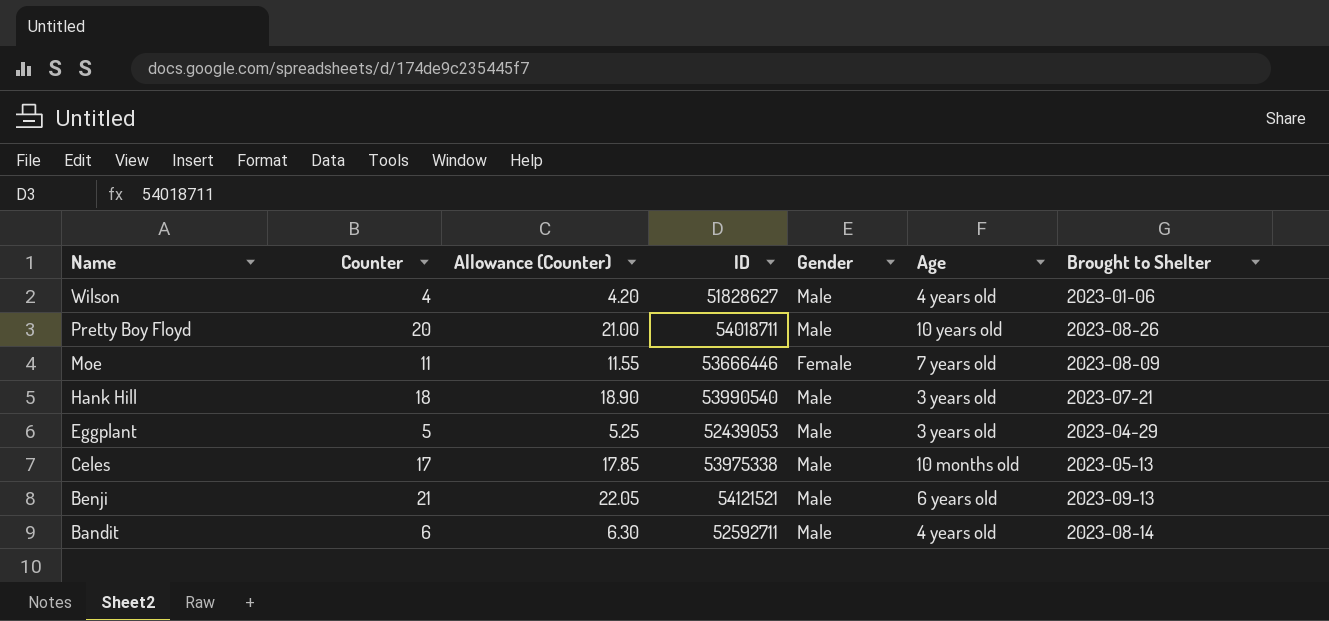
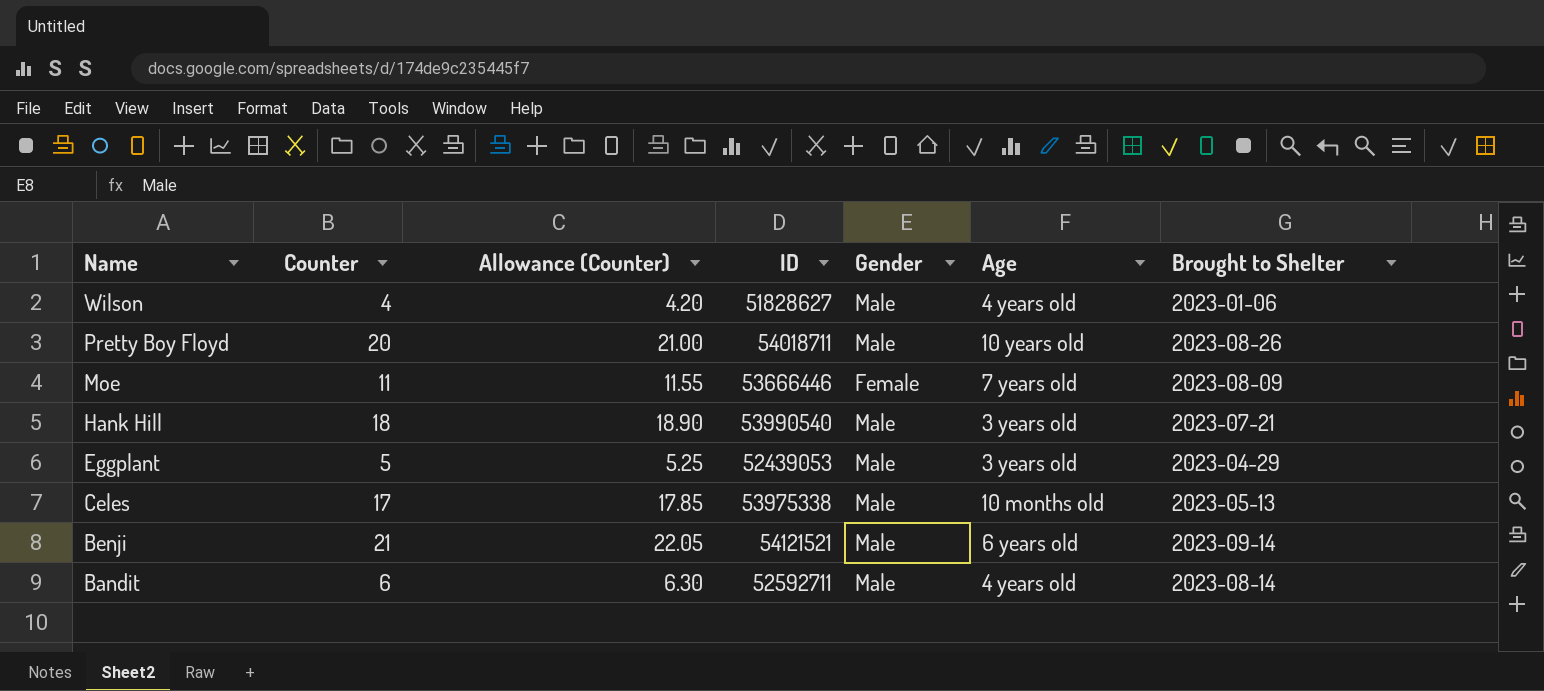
Benji | Brought to Shelter: 2023-09-13 -> 2023-09-14

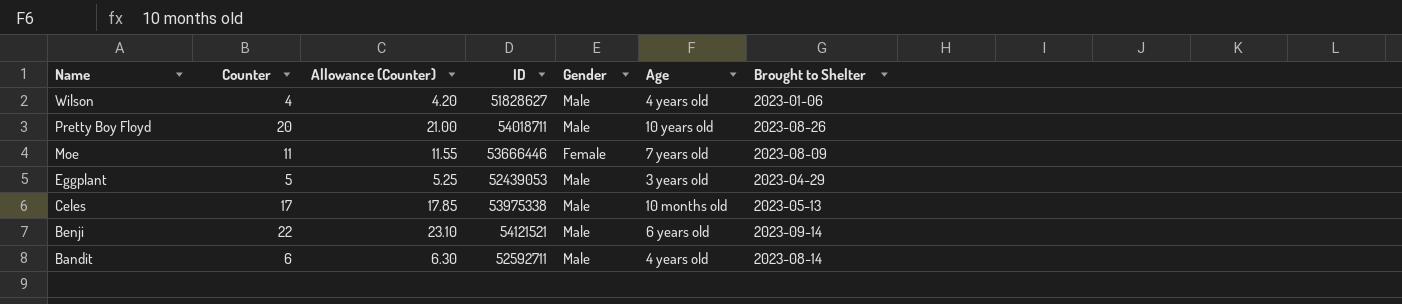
row Hank Hill: 18 | 18.90 | 53990540 | Male | 3 years old | 2023-07-21 -> none
Benji | Counter: 21 -> 22
Benji | Allowance (Counter): 22.05 -> 23.10

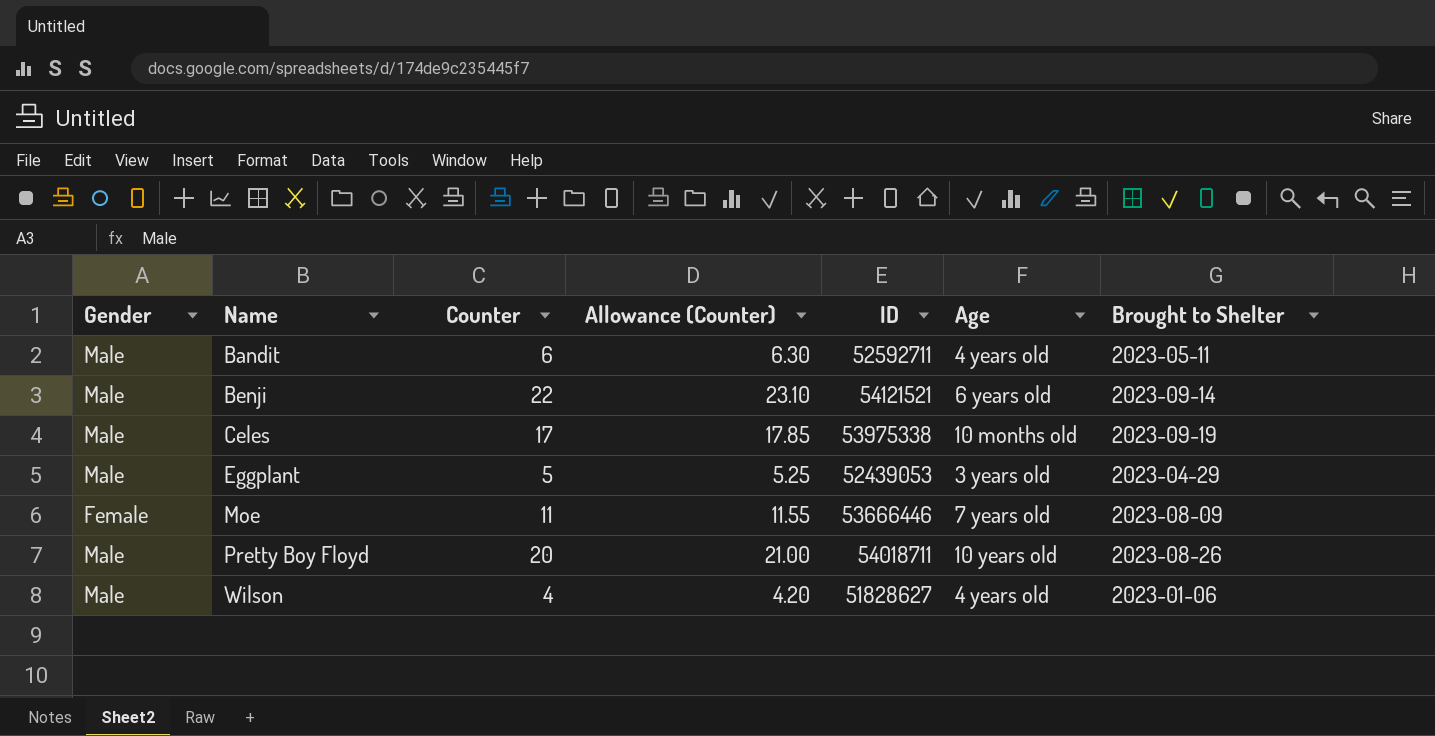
row order: Name descending -> Name ascending
column Gender | position: 5 -> 1
Bandit | Brought to Shelter: 2023-08-14 -> 2023-05-11
Celes | Brought to Shelter: 2023-05-13 -> 2023-09-19

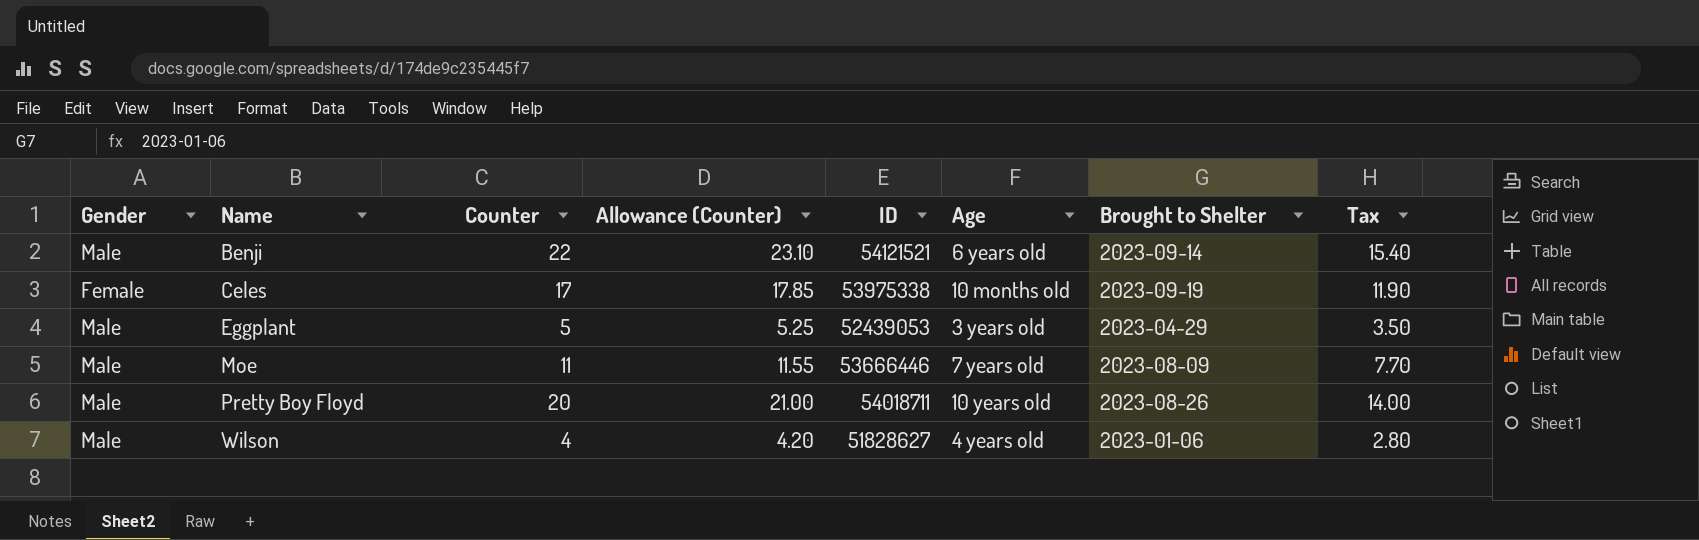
column Tax | formula: none -> [Counter] * 0.7
row Bandit: Male | 6 | 6.30 | 52592711 | 4 years old | 2023-05-11 -> none
Celes | Gender: Male -> Female
Moe | Gender: Female -> Male

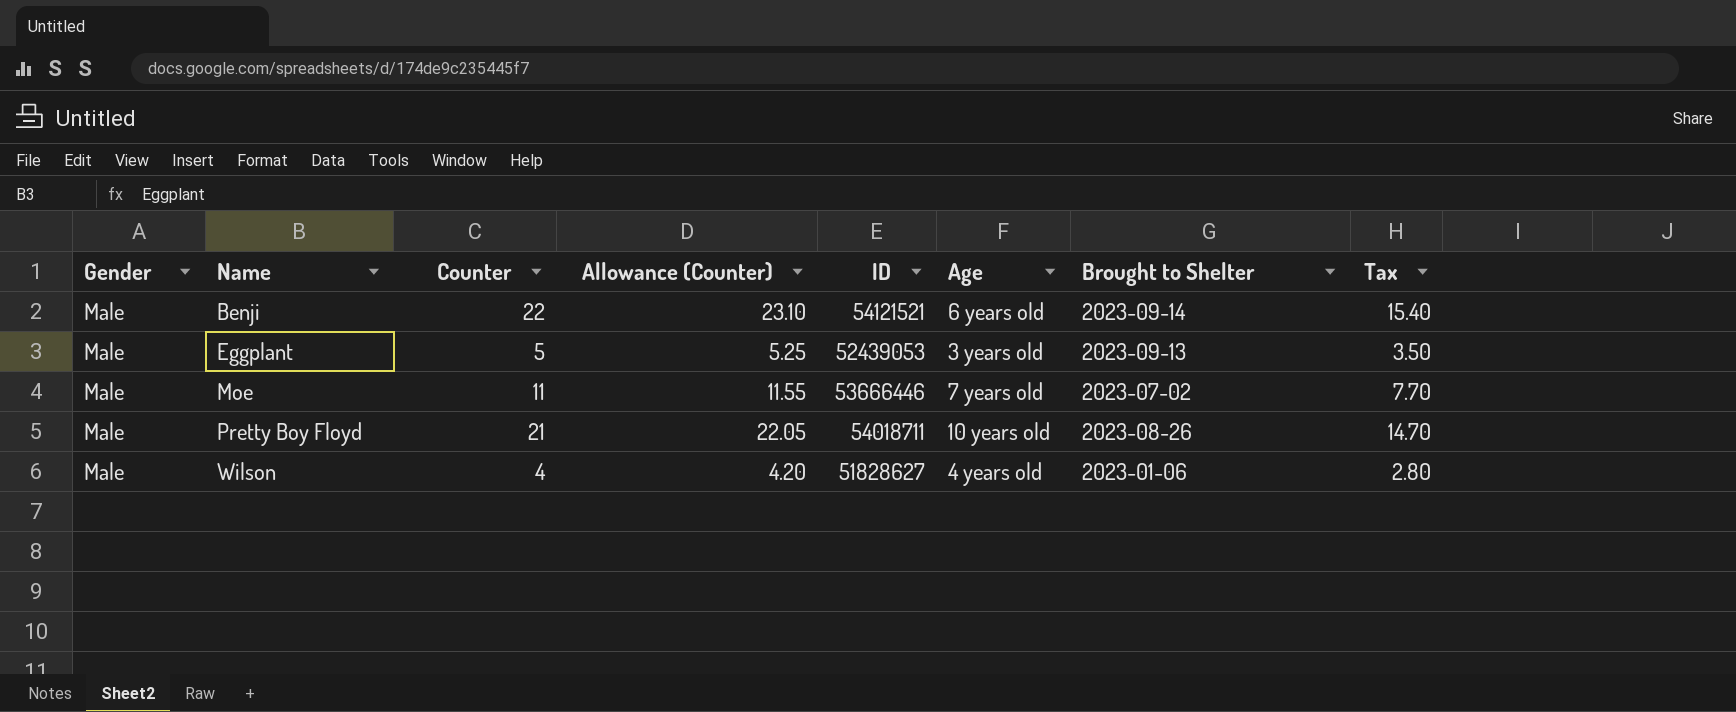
row Celes: Female | 17 | 17.85 | 53975338 | 10 months old | 2023-09-19 | 11.90 -> none
Eggplant | Brought to Shelter: 2023-04-29 -> 2023-09-13
Moe | Brought to Shelter: 2023-08-09 -> 2023-07-02
Pretty Boy Floyd | Counter: 20 -> 21
Pretty Boy Floyd | Allowance (Counter): 21.00 -> 22.05
Pretty Boy Floyd | Tax: 14.00 -> 14.70

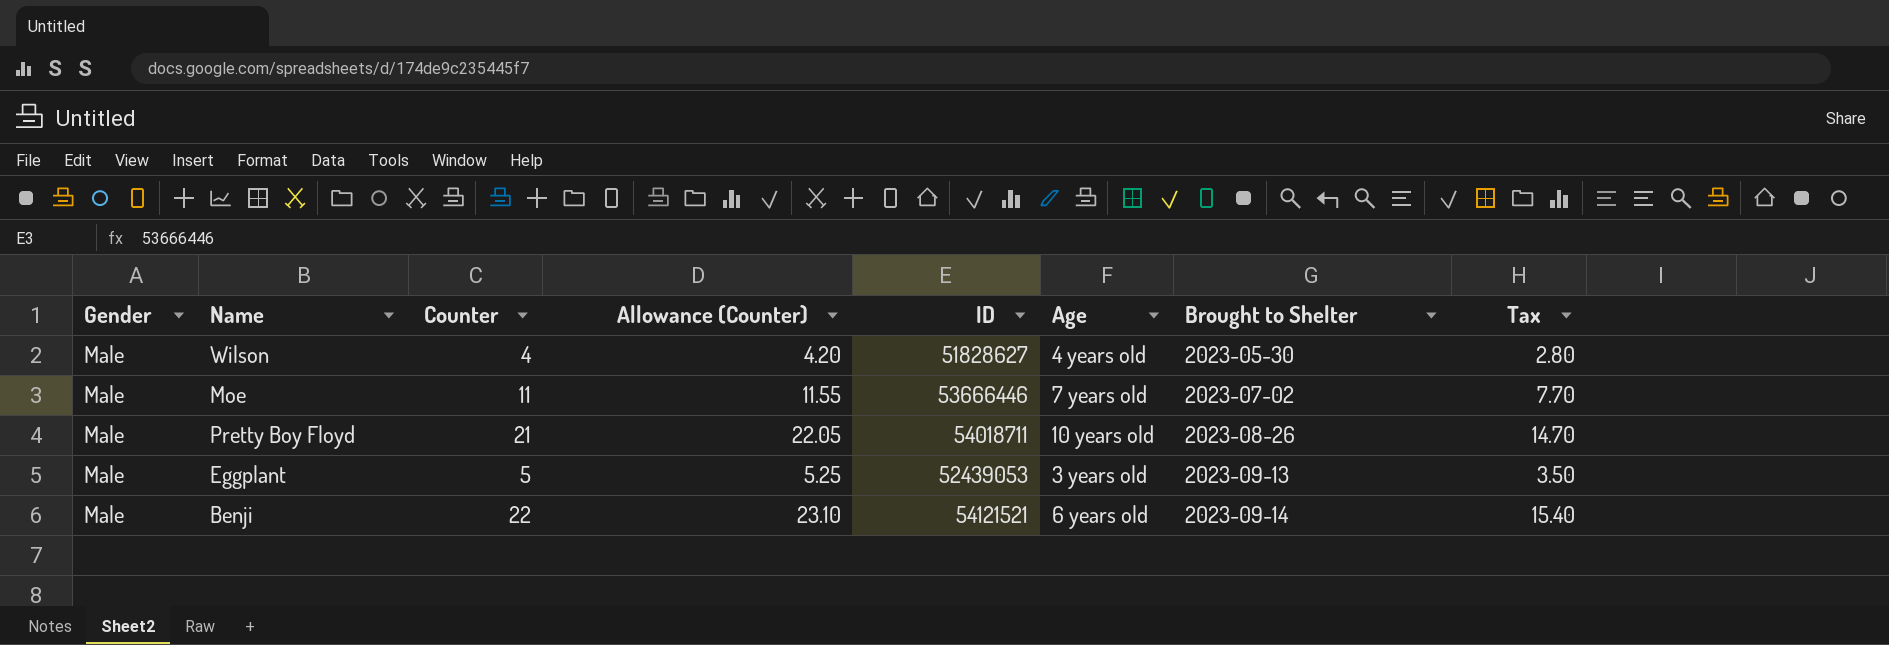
row order: Name ascending -> Brought to Shelter ascending
Wilson | Brought to Shelter: 2023-01-06 -> 2023-05-30

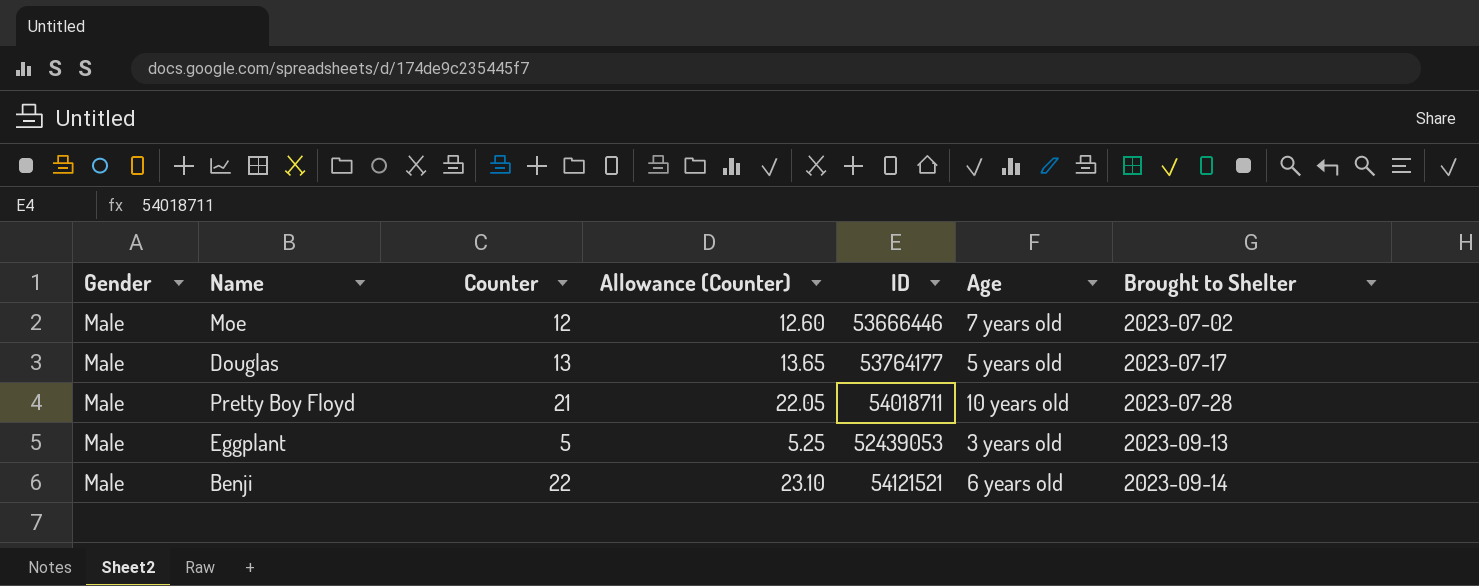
column Tax | formula: [Counter] * 0.7 -> none
row Wilson: Male | 4 | 4.20 | 51828627 | 4 years old | 2023-05-30 | 2.80 -> none
Moe | Counter: 11 -> 12
Moe | Allowance (Counter): 11.55 -> 12.60
row Douglas: none -> Male | 13 | 13.65 | 53764177 | 5 years old | 2023-07-17
Pretty Boy Floyd | Brought to Shelter: 2023-08-26 -> 2023-07-28

